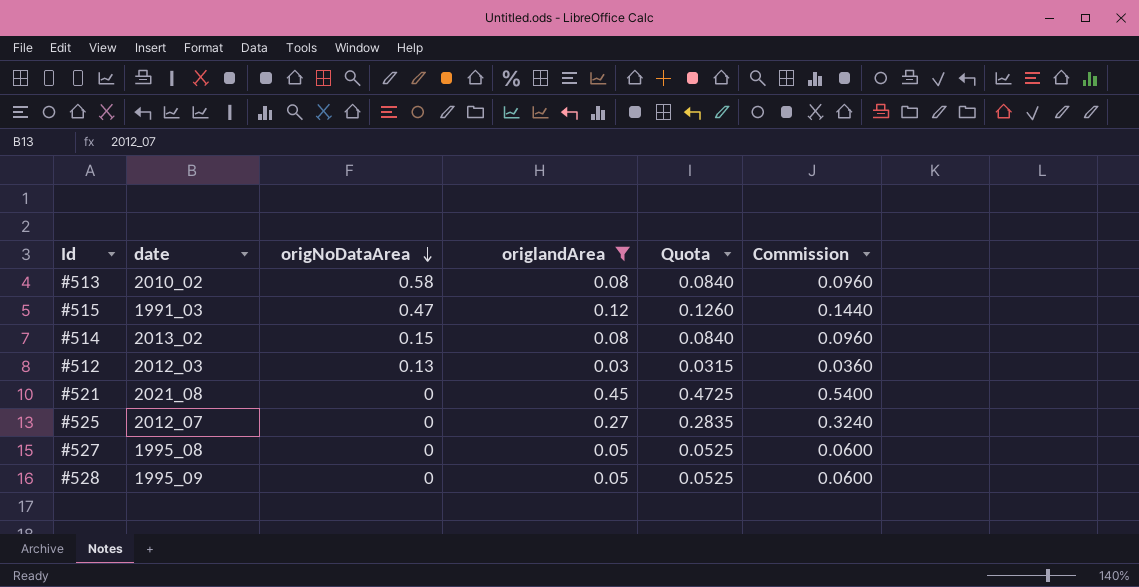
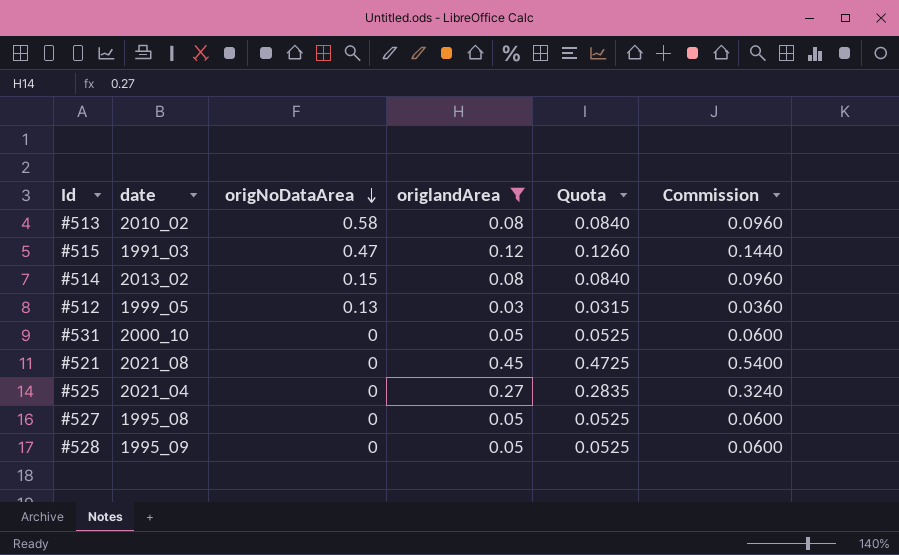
#512 | date: 2012_03 -> 1999_05
row #531: none -> 2000_10 | 0 | 0.05 | 0.0525 | 0.0600
#525 | date: 2012_07 -> 2021_04

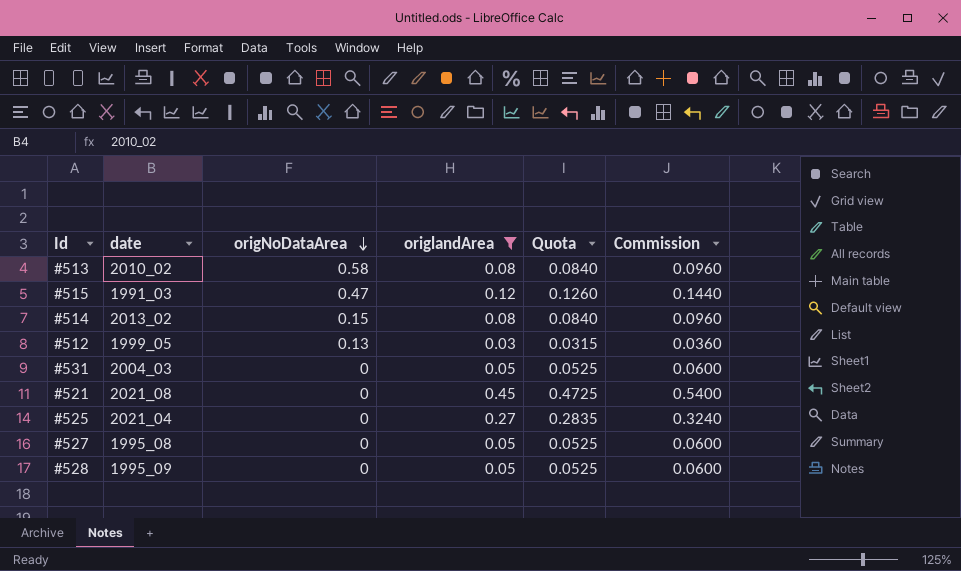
#531 | date: 2000_10 -> 2004_03

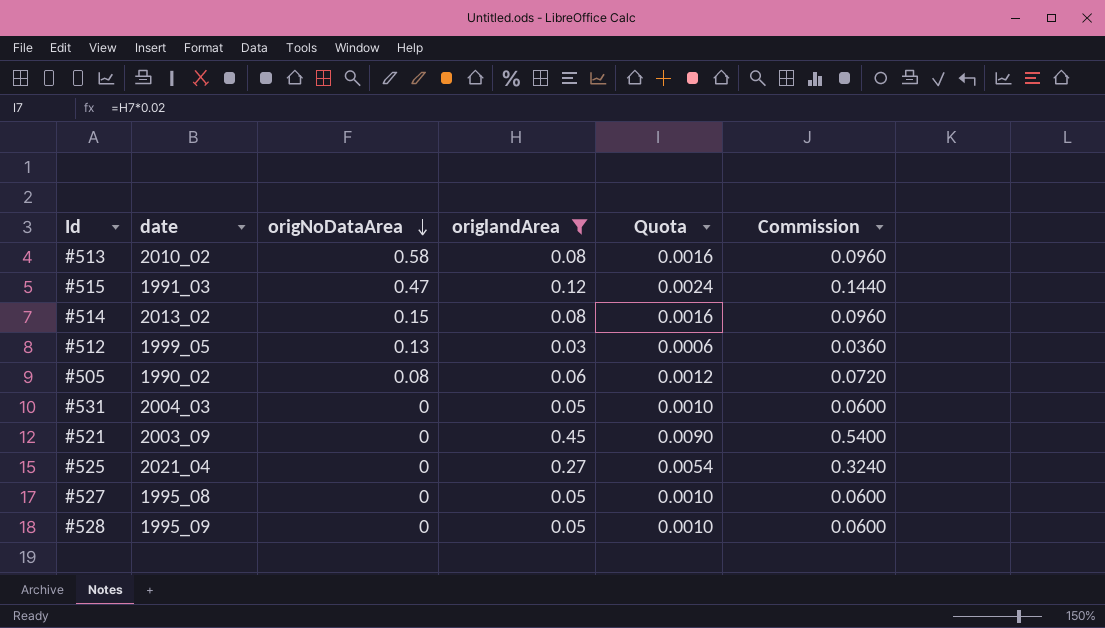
column Quota | formula: [origlandArea] * 1.05 -> [origlandArea] * 0.02
row #505: none -> 1990_02 | 0.08 | 0.06 | 0.0012 | 0.0720
#521 | date: 2021_08 -> 2003_09

